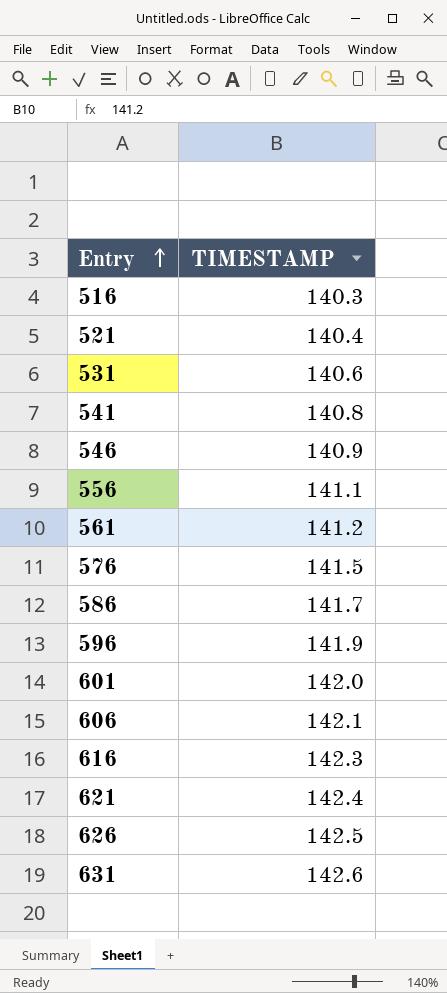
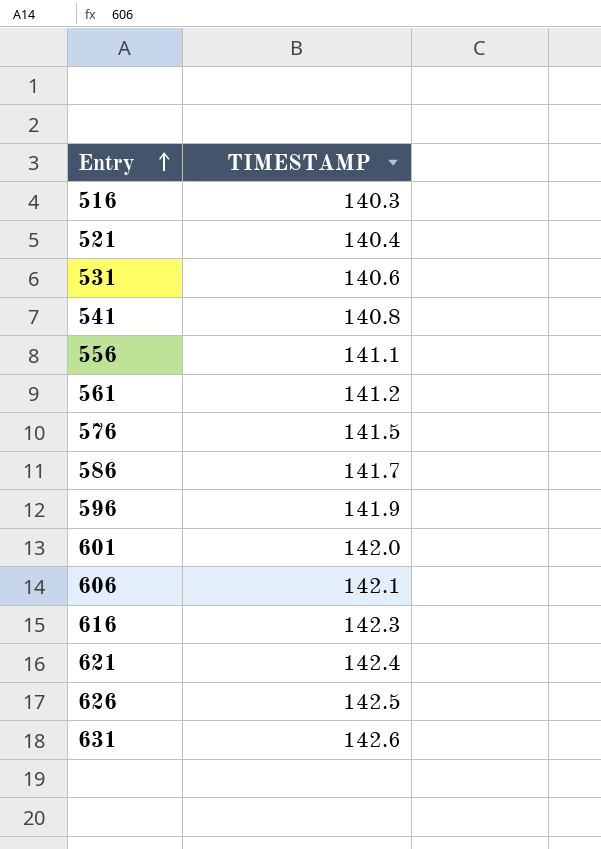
row 546: 140.9 -> none

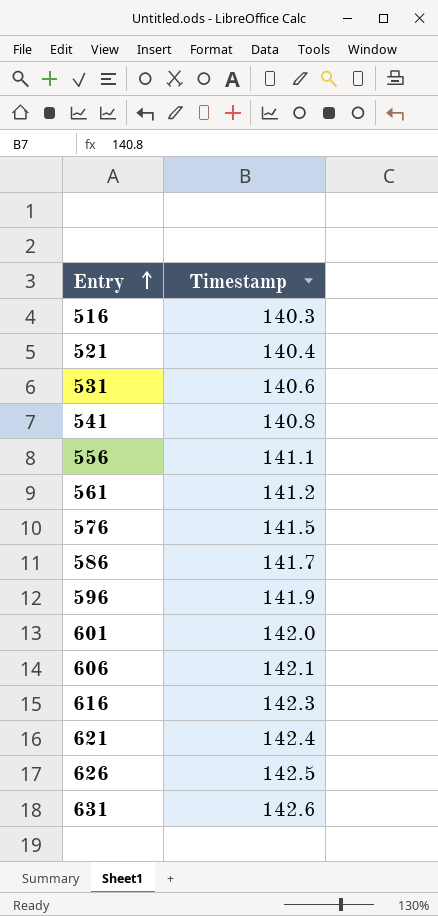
column name: TIMESTAMP -> Timestamp

